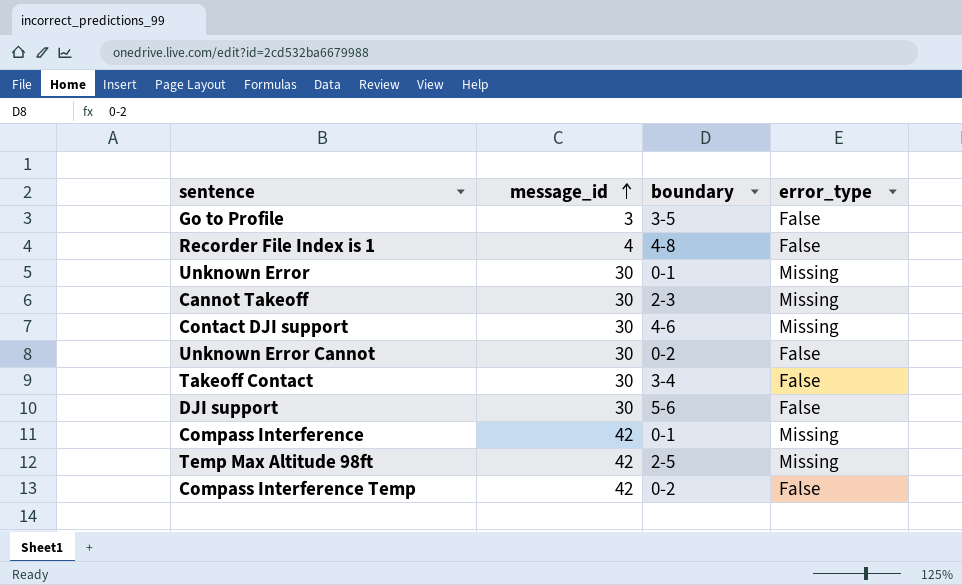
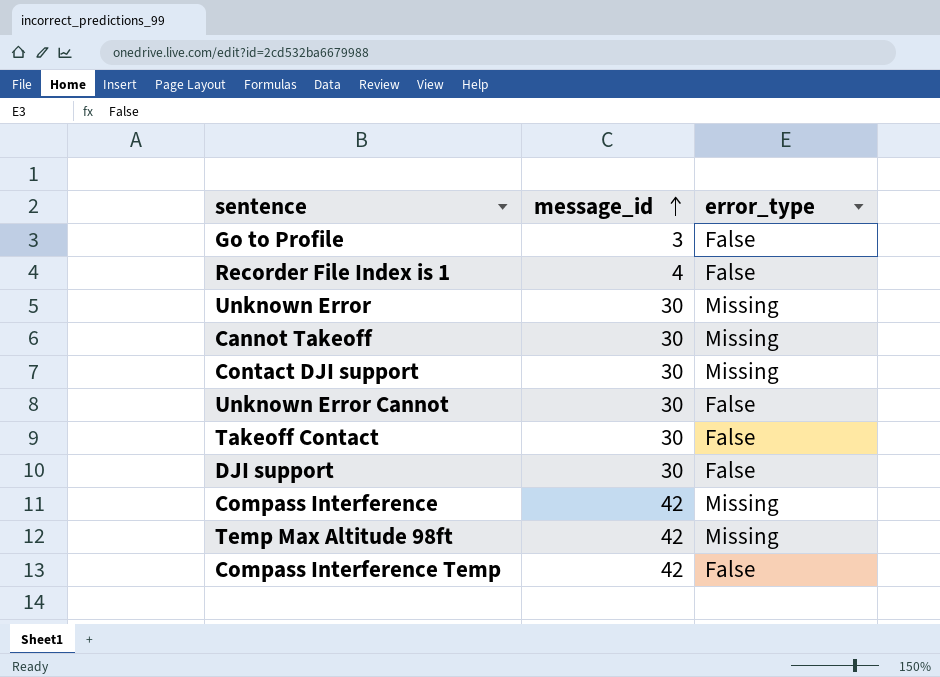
column boundary | position: 3 -> none

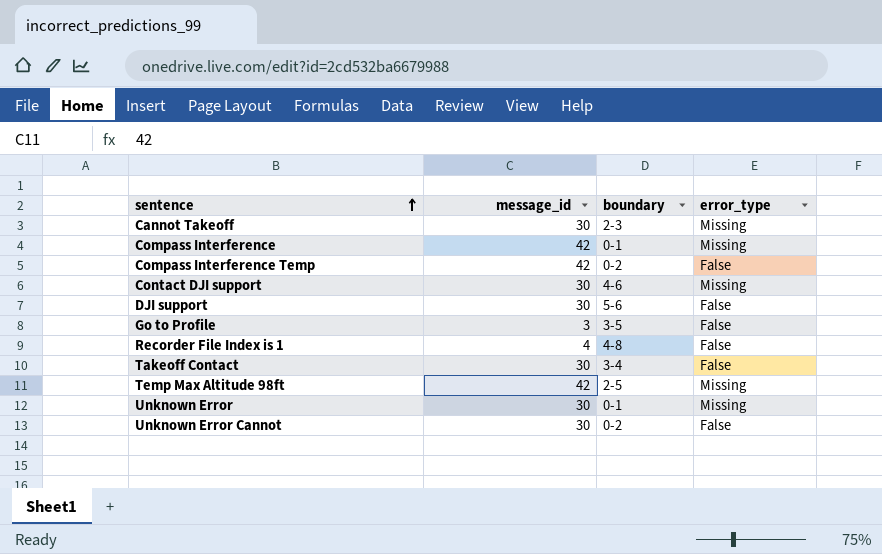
row order: message_id ascending -> sentence ascending
column boundary | position: none -> 3

